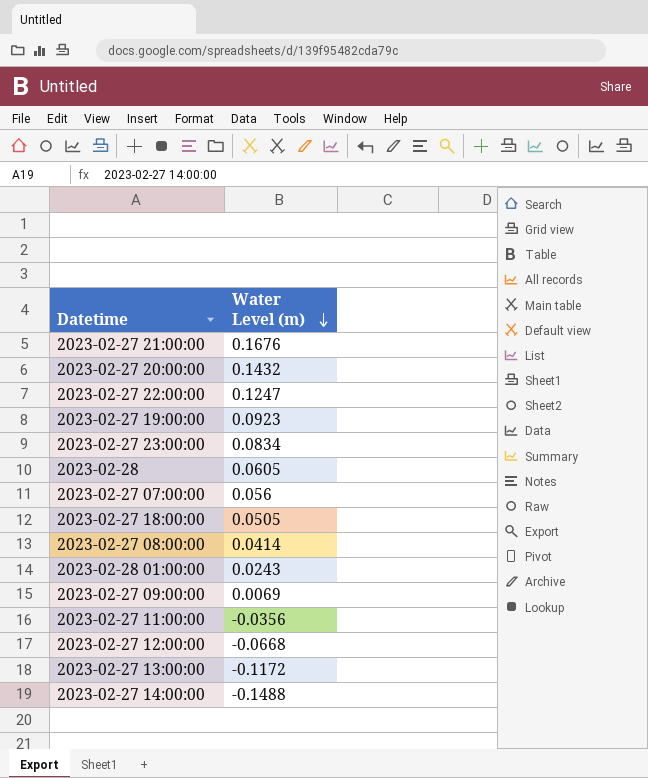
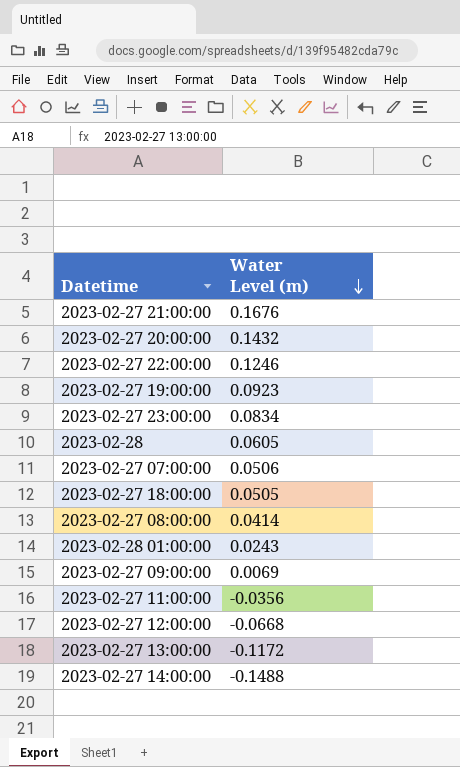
2023-02-27 22:00:00 | Water Level (m): 0.1247 -> 0.1246
2023-02-27 07:00:00 | Water Level (m): 0.056 -> 0.0506

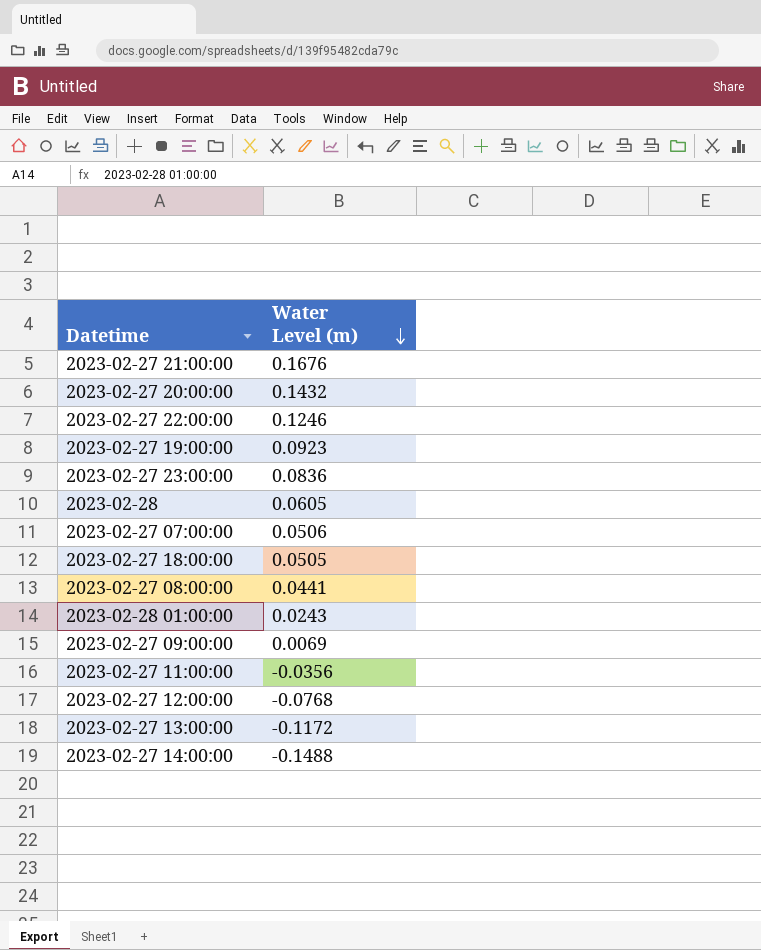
2023-02-27 23:00:00 | Water Level (m): 0.0834 -> 0.0836
2023-02-27 08:00:00 | Water Level (m): 0.0414 -> 0.0441
2023-02-27 12:00:00 | Water Level (m): -0.0668 -> -0.0768

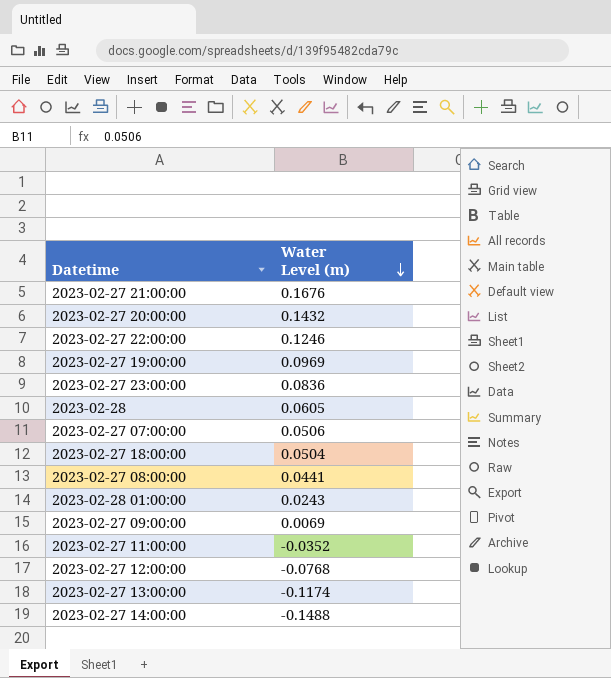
2023-02-27 19:00:00 | Water Level (m): 0.0923 -> 0.0969
2023-02-27 18:00:00 | Water Level (m): 0.0505 -> 0.0504
2023-02-27 11:00:00 | Water Level (m): -0.0356 -> -0.0352
2023-02-27 13:00:00 | Water Level (m): -0.1172 -> -0.1174

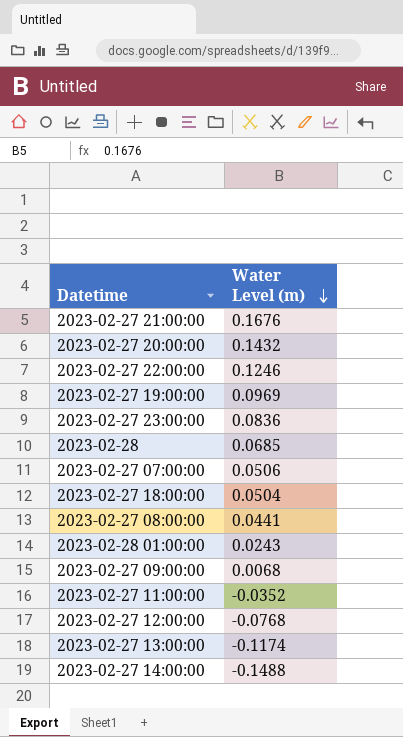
2023-02-28 | Water Level (m): 0.0605 -> 0.0685
2023-02-27 09:00:00 | Water Level (m): 0.0069 -> 0.0068

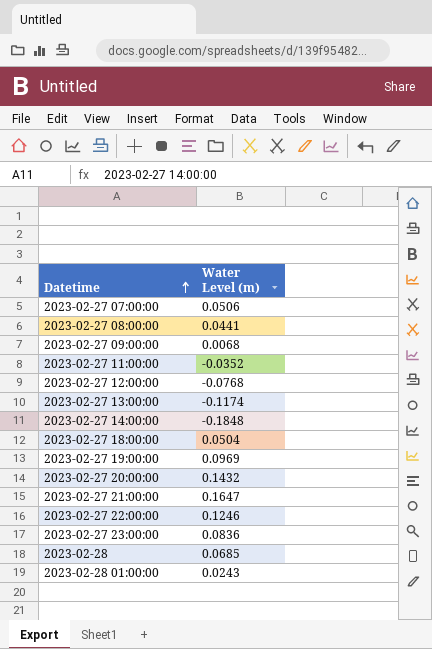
row order: Water Level (m) descending -> Datetime ascending
2023-02-27 14:00:00 | Water Level (m): -0.1488 -> -0.1848
2023-02-27 21:00:00 | Water Level (m): 0.1676 -> 0.1647

